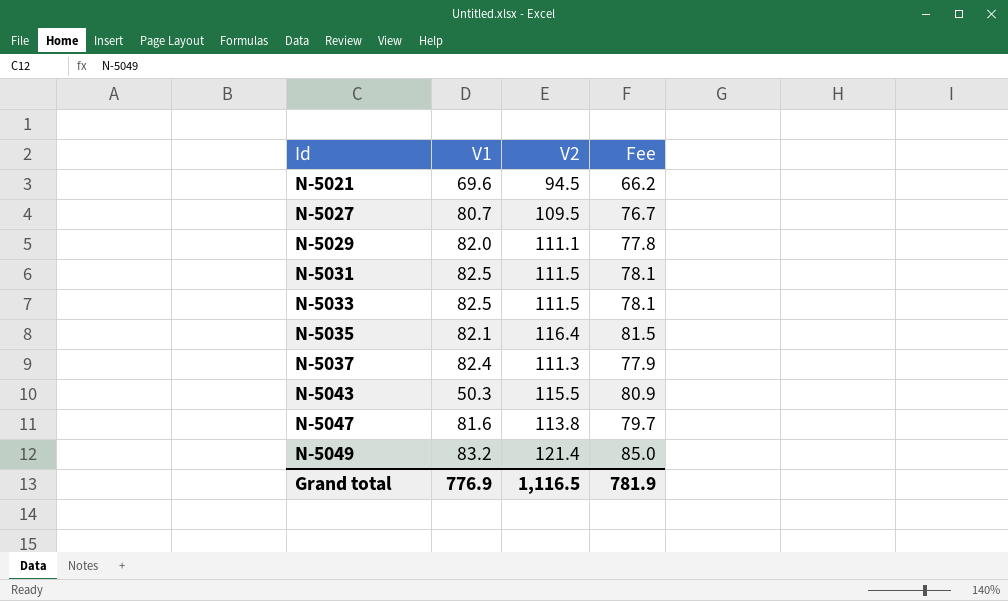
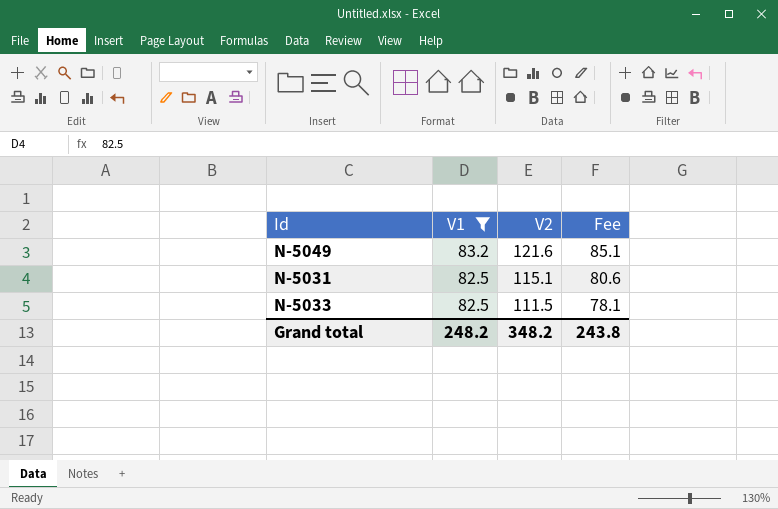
filter: none -> V1 >= 82.5
row order: Id ascending -> V1 descending
N-5049 | V2: 121.4 -> 121.6
N-5049 | Fee: 85.0 -> 85.1
N-5031 | V2: 111.5 -> 115.1
N-5031 | Fee: 78.1 -> 80.6
Grand total | V1: 776.9 -> 248.2
Grand total | V2: 1,116.5 -> 348.2
Grand total | Fee: 781.9 -> 243.8

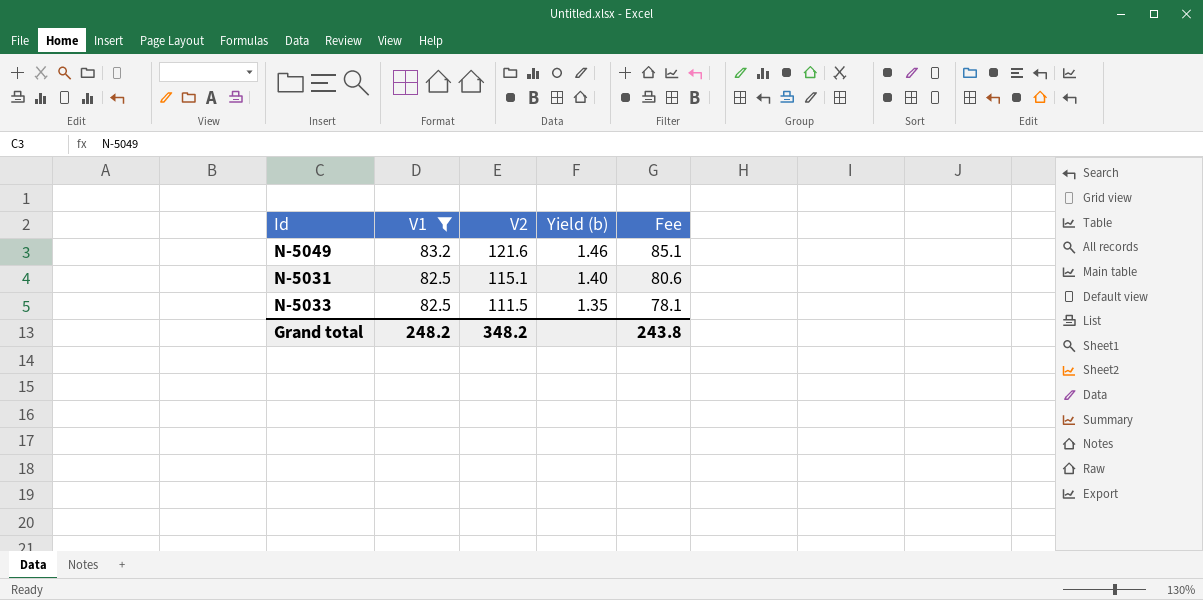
column Yield (b) | formula: none -> [V2] / [V1]

